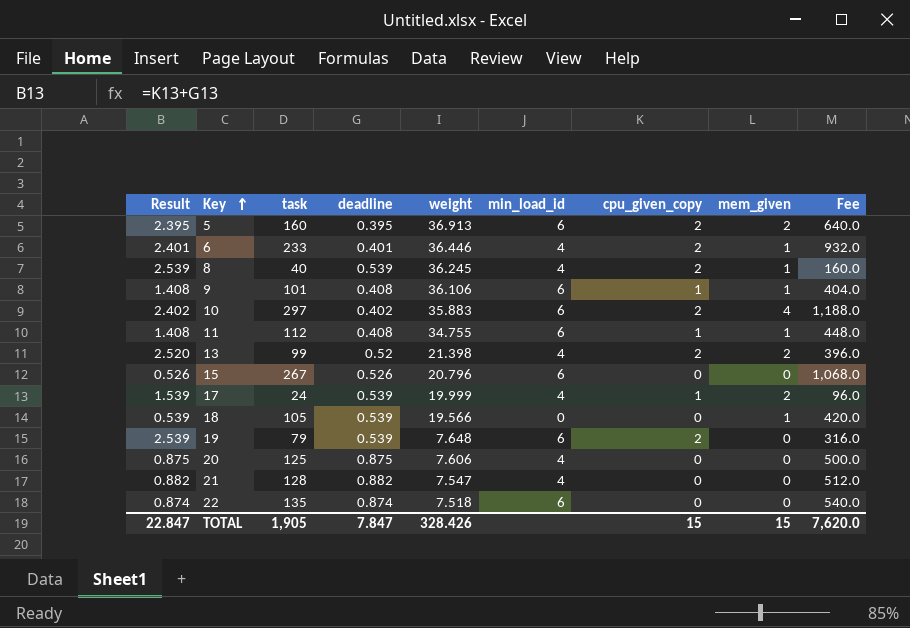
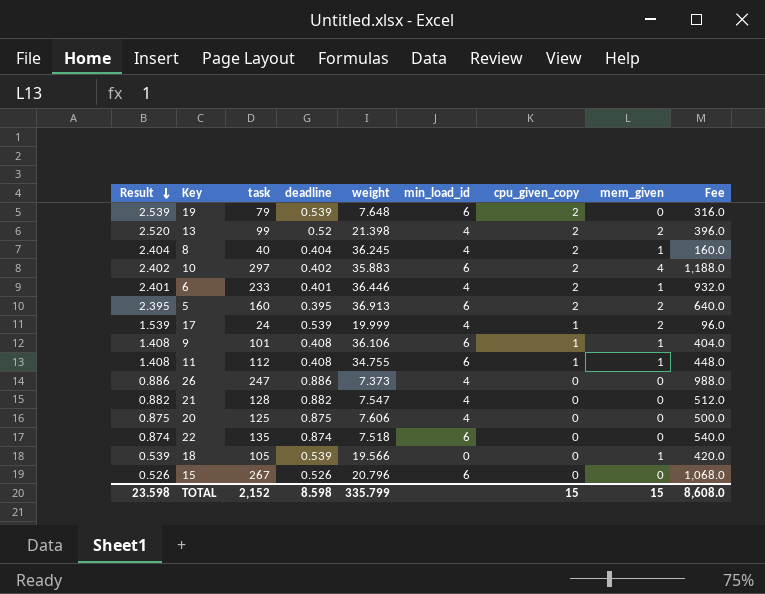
row order: Key ascending -> Result descending
8 | Result: 2.539 -> 2.404
8 | deadline: 0.539 -> 0.404
row 26: none -> 0.886 | 247 | 0.886 | 7.373 | 4 | 0 | 0 | 988.0
TOTAL | Result: 22.847 -> 23.598
TOTAL | task: 1,905 -> 2,152
TOTAL | deadline: 7.847 -> 8.598
TOTAL | weight: 328.426 -> 335.799
TOTAL | Fee: 7,620.0 -> 8,608.0

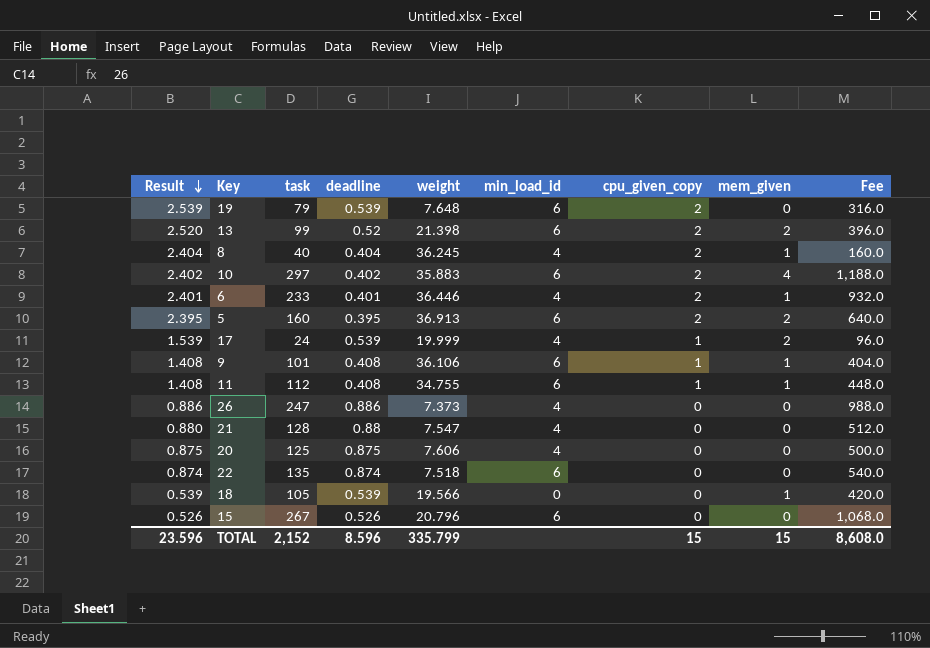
13 | min_load_id: 4 -> 6
21 | Result: 0.882 -> 0.880
21 | deadline: 0.882 -> 0.88
TOTAL | Result: 23.598 -> 23.596
TOTAL | deadline: 8.598 -> 8.596

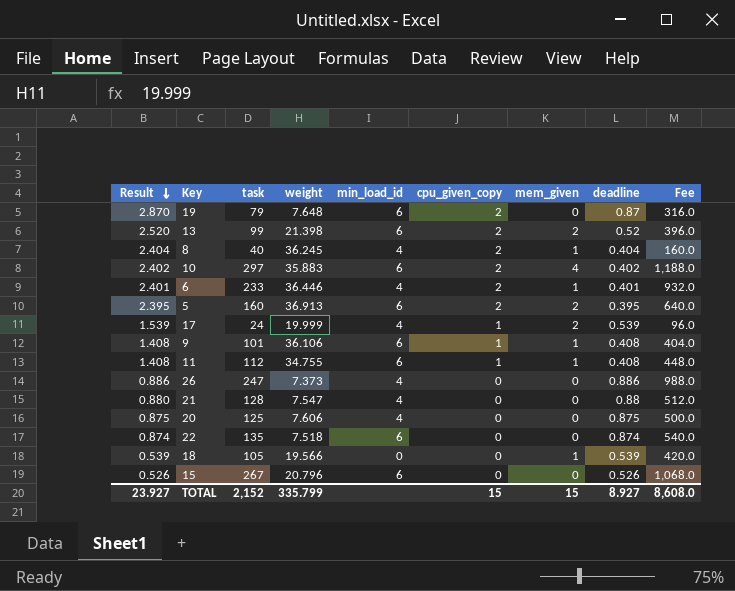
column deadline | position: 4 -> 8
19 | Result: 2.539 -> 2.870
19 | deadline: 0.539 -> 0.87
TOTAL | Result: 23.596 -> 23.927
TOTAL | deadline: 8.596 -> 8.927

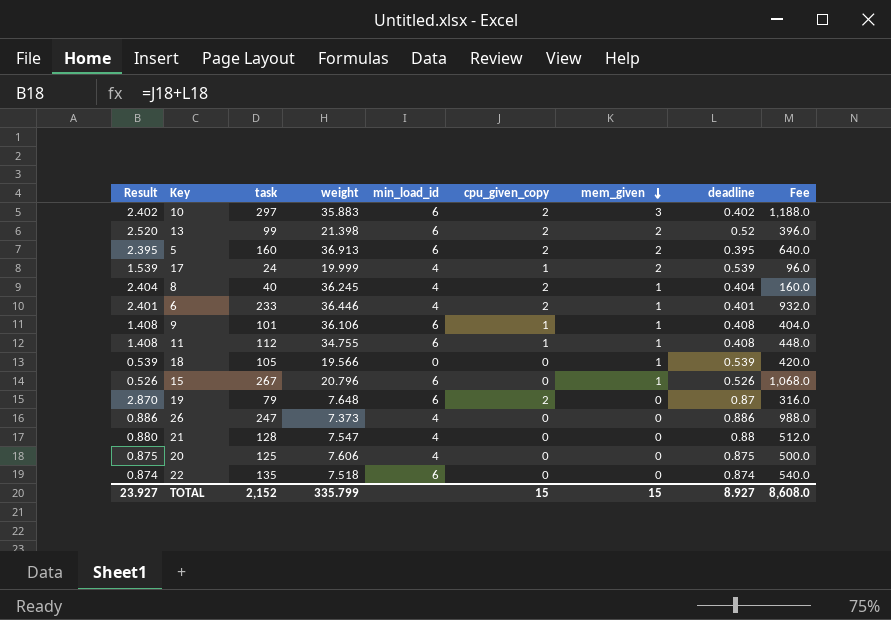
row order: Result descending -> mem_given descending
10 | mem_given: 4 -> 3
15 | mem_given: 0 -> 1

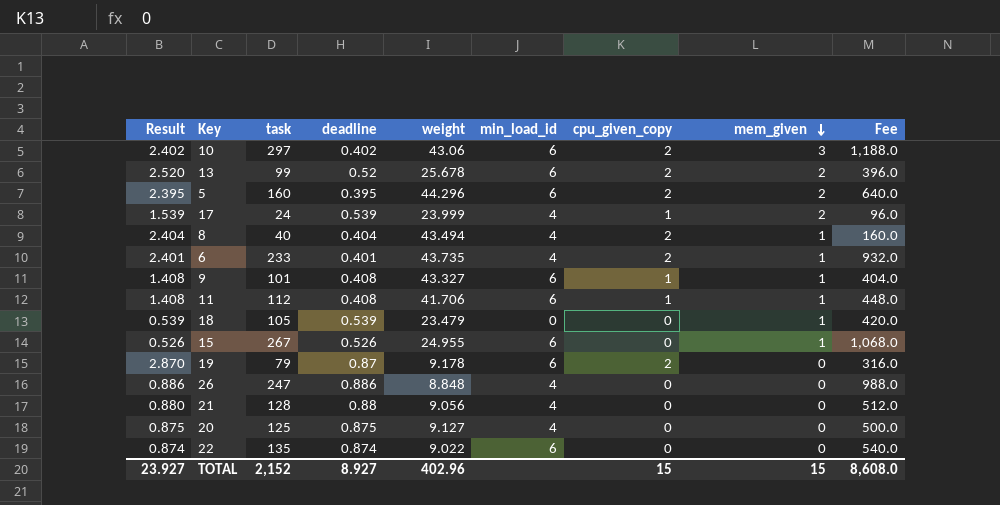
column deadline | position: 8 -> 4
10 | weight: 35.883 -> 43.06
13 | weight: 21.398 -> 25.678
5 | weight: 36.913 -> 44.296
17 | weight: 19.999 -> 23.999
8 | weight: 36.245 -> 43.494
6 | weight: 36.446 -> 43.735
9 | weight: 36.106 -> 43.327
11 | weight: 34.755 -> 41.706
18 | weight: 19.566 -> 23.479
15 | weight: 20.796 -> 24.955
19 | weight: 7.648 -> 9.178
26 | weight: 7.373 -> 8.848
21 | weight: 7.547 -> 9.056
20 | weight: 7.606 -> 9.127
22 | weight: 7.518 -> 9.022
TOTAL | weight: 335.799 -> 402.96

